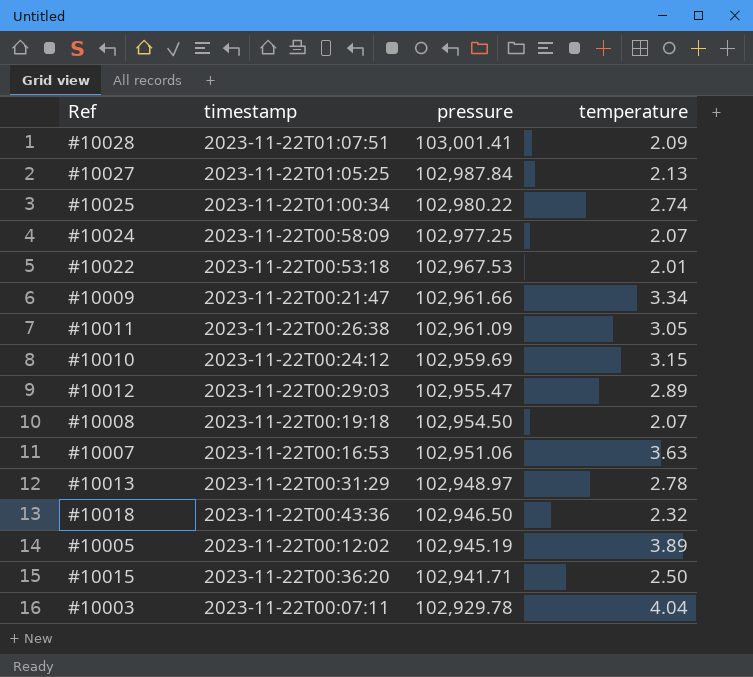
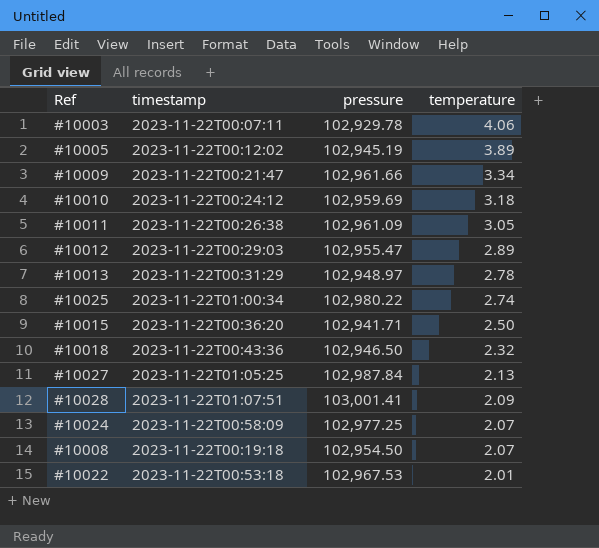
row order: pressure descending -> temperature descending
row #10007: 2023-11-22T00:16:53 | 102,951.06 | 3.63 -> none
#10003 | temperature: 4.04 -> 4.06
#10010 | temperature: 3.15 -> 3.18

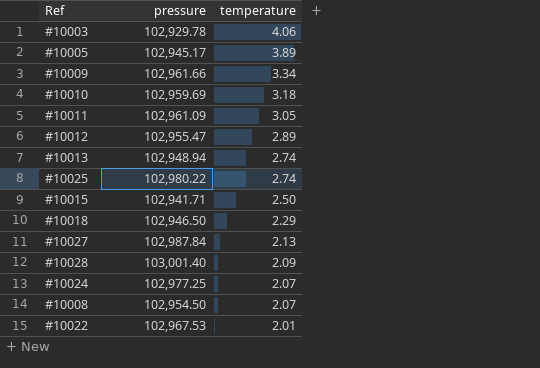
column timestamp | position: 2 -> none
#10005 | pressure: 102,945.19 -> 102,945.17
#10013 | pressure: 102,948.97 -> 102,948.94
#10013 | temperature: 2.78 -> 2.74
#10018 | temperature: 2.32 -> 2.29
#10028 | pressure: 103,001.41 -> 103,001.40

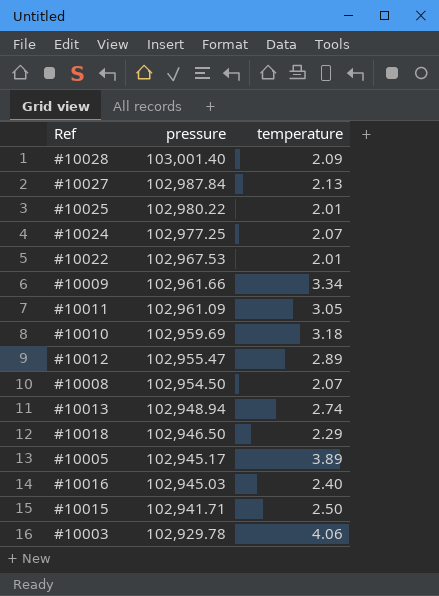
row order: temperature descending -> pressure descending
#10025 | temperature: 2.74 -> 2.01
row #10016: none -> 102,945.03 | 2.40

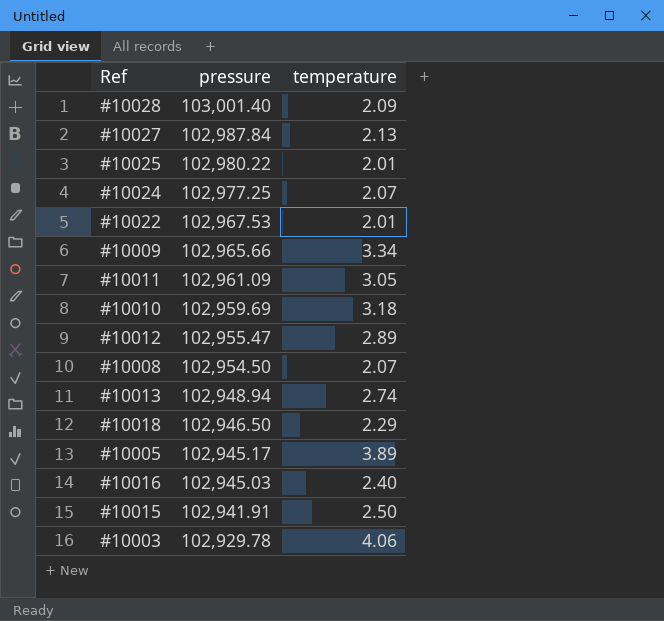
#10009 | pressure: 102,961.66 -> 102,965.66
#10015 | pressure: 102,941.71 -> 102,941.91

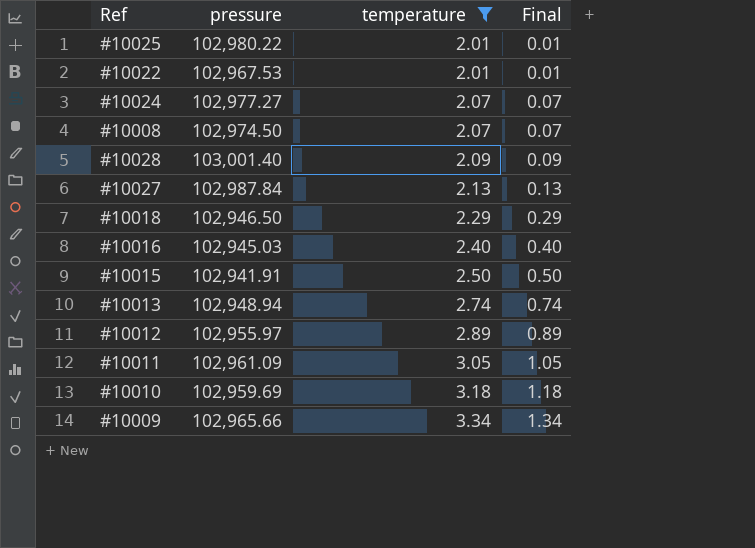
filter: none -> temperature <= 3.34
row order: pressure descending -> temperature ascending
column Final | formula: none -> [temperature] - 2
#10024 | pressure: 102,977.25 -> 102,977.27
#10008 | pressure: 102,954.50 -> 102,974.50
#10012 | pressure: 102,955.47 -> 102,955.97

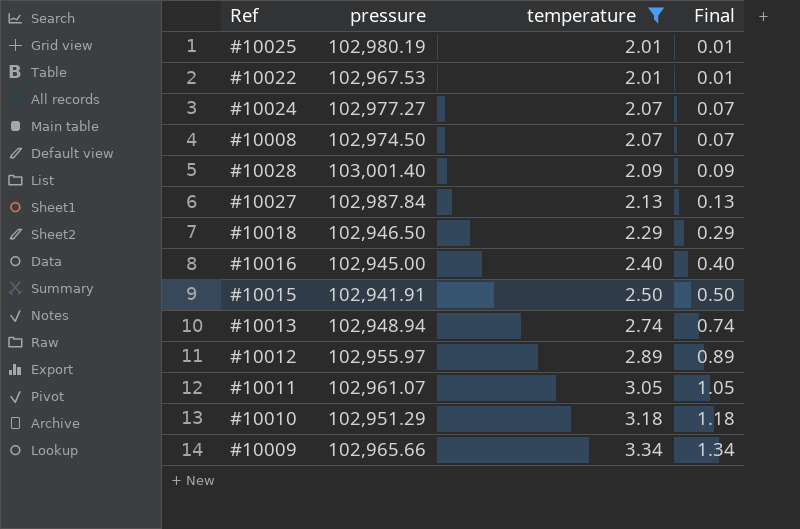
#10025 | pressure: 102,980.22 -> 102,980.19
#10016 | pressure: 102,945.03 -> 102,945.00
#10011 | pressure: 102,961.09 -> 102,961.07
#10010 | pressure: 102,959.69 -> 102,951.29

